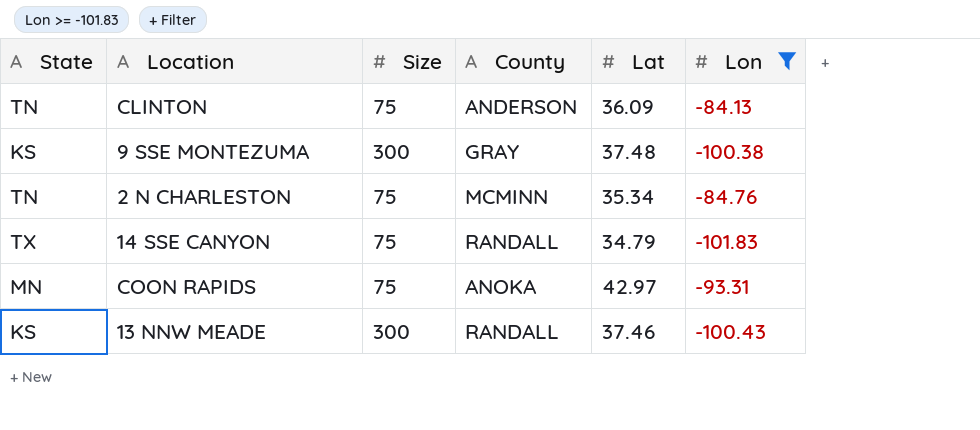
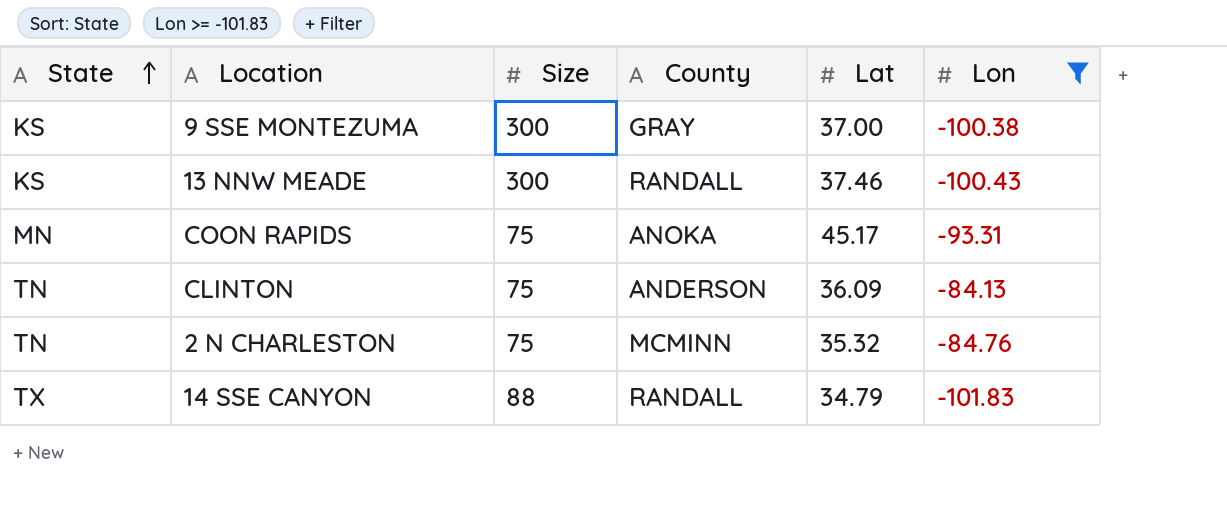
row order: none -> State ascending
9 SSE MONTEZUMA | Lat: 37.48 -> 37.00
COON RAPIDS | Lat: 42.97 -> 45.17
2 N CHARLESTON | Lat: 35.34 -> 35.32
14 SSE CANYON | Size: 75 -> 88

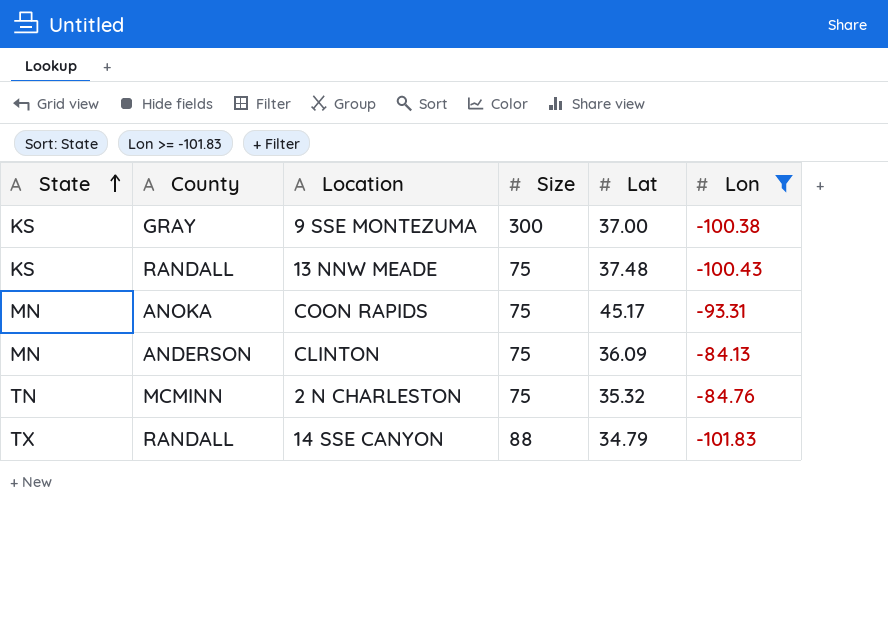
column County | position: 4 -> 2
13 NNW MEADE | Size: 300 -> 75
13 NNW MEADE | Lat: 37.46 -> 37.48
CLINTON | State: TN -> MN

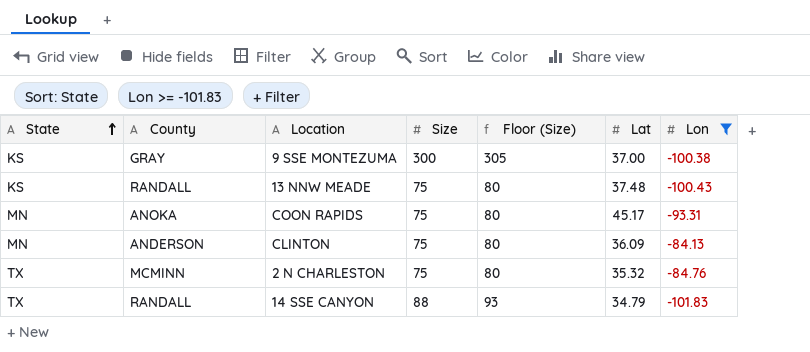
column Floor (Size) | formula: none -> [Size] + 5
2 N CHARLESTON | State: TN -> TX

